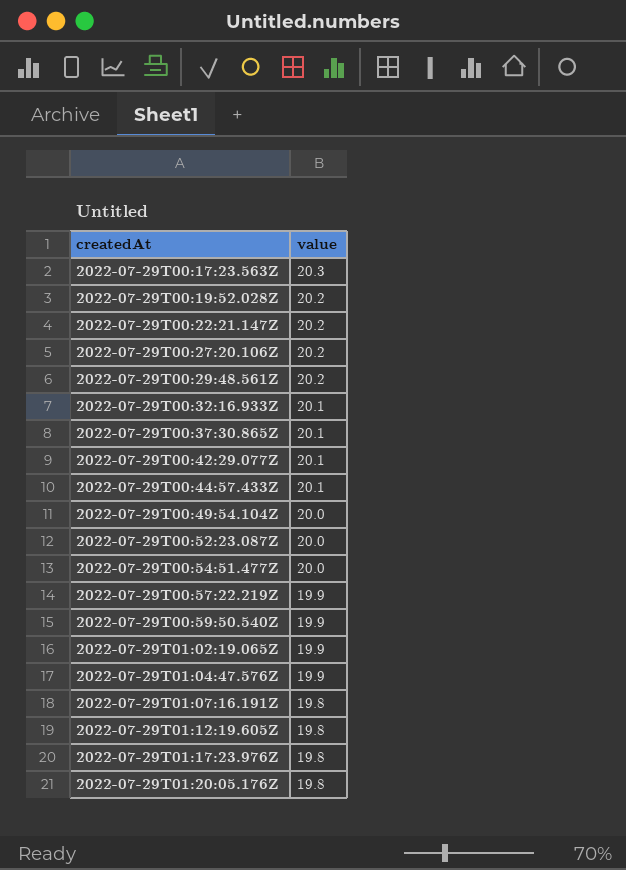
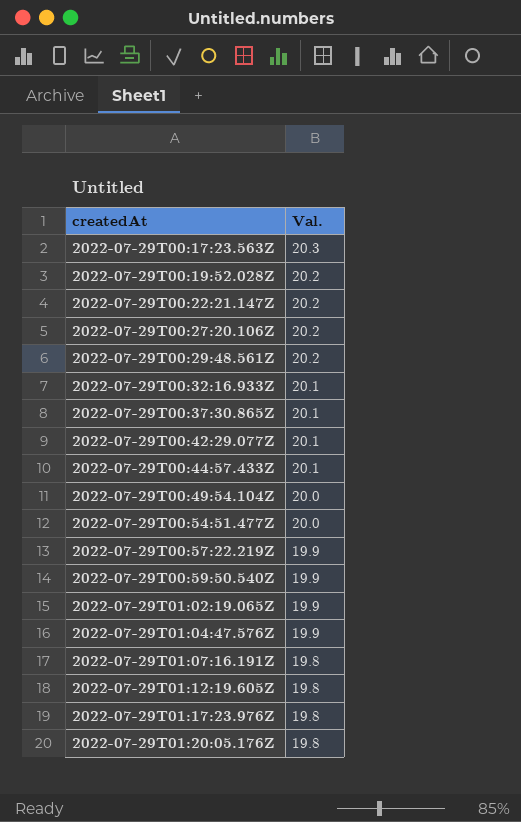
column name: value -> Val.
row 2022-07-29T00:52:23.087Z: 20.0 -> none

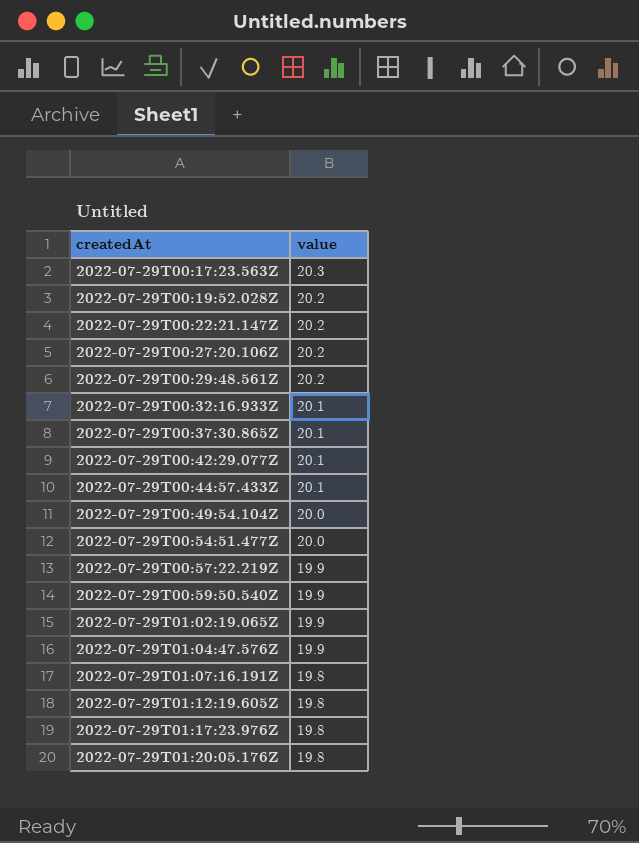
column name: Val. -> value

